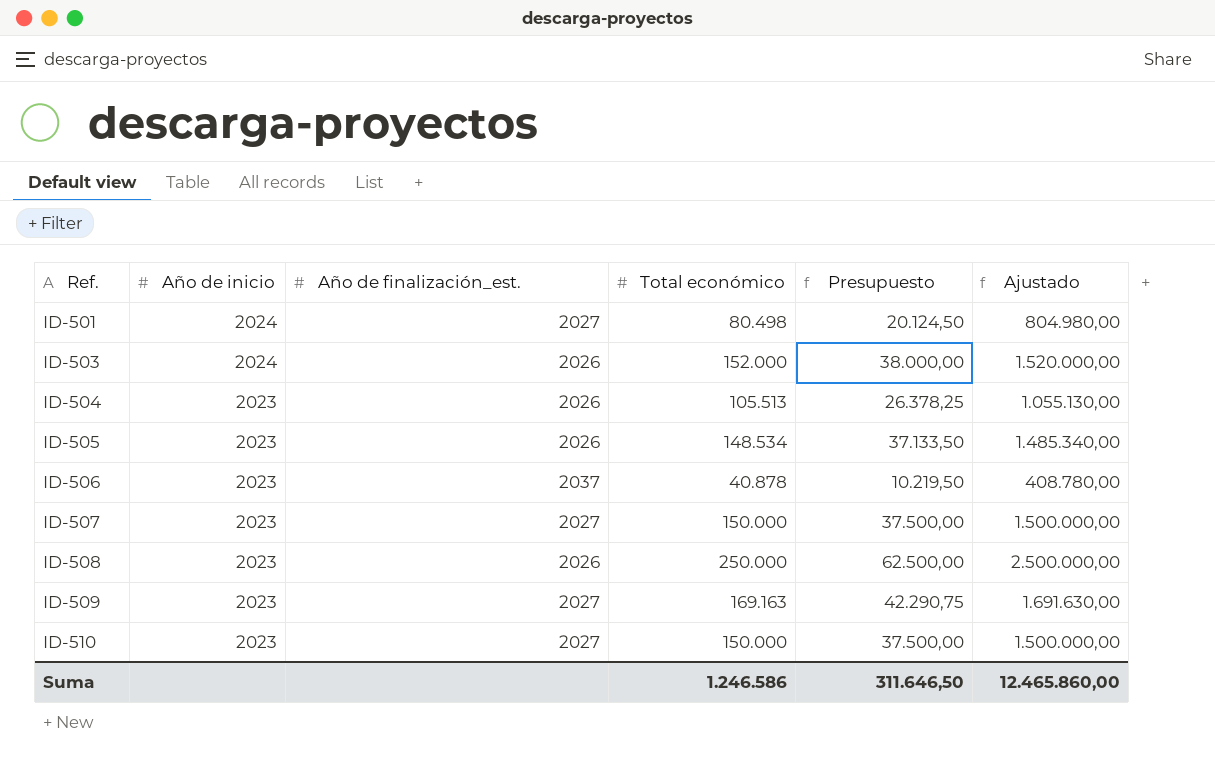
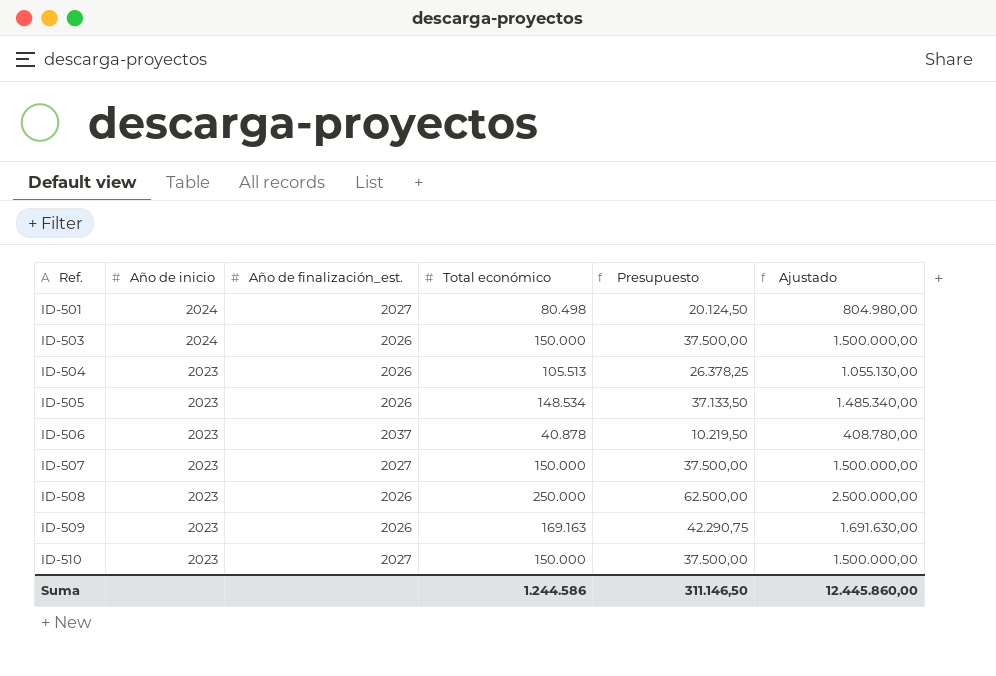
ID-503 | Total económico: 152.000 -> 150.000
ID-503 | Presupuesto: 38.000,00 -> 37.500,00
ID-503 | Ajustado: 1.520.000,00 -> 1.500.000,00
ID-509 | Año de finalización_est.: 2027 -> 2026
Suma | Total económico: 1.246.586 -> 1.244.586
Suma | Presupuesto: 311.646,50 -> 311.146,50
Suma | Ajustado: 12.465.860,00 -> 12.445.860,00

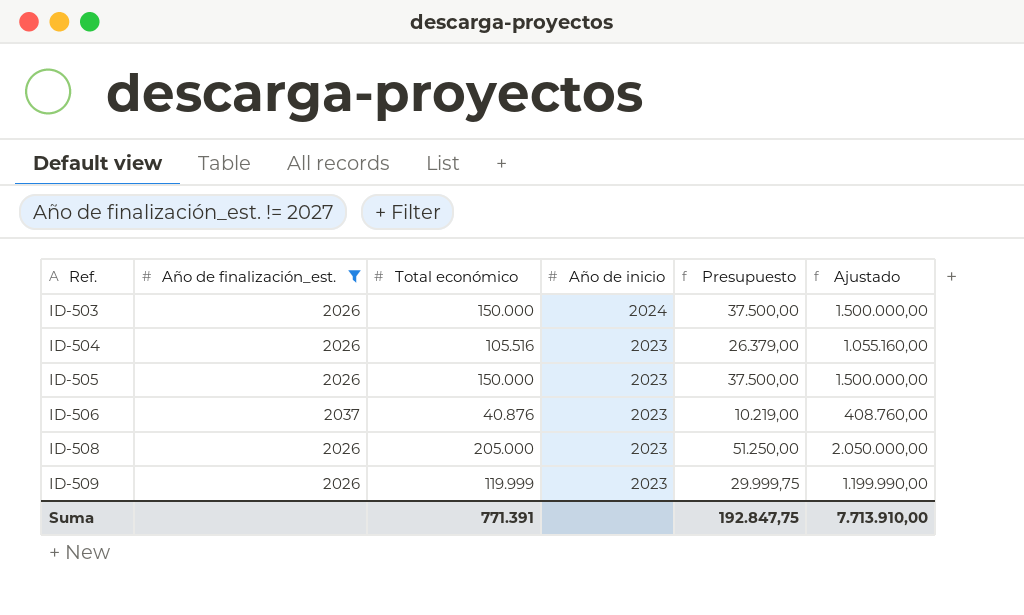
filter: none -> Año de finalización_est. != 2027
column Año de inicio | position: 2 -> 4
ID-504 | Total económico: 105.513 -> 105.516
ID-504 | Presupuesto: 26.378,25 -> 26.379,00
ID-504 | Ajustado: 1.055.130,00 -> 1.055.160,00
ID-505 | Total económico: 148.534 -> 150.000
ID-505 | Presupuesto: 37.133,50 -> 37.500,00
ID-505 | Ajustado: 1.485.340,00 -> 1.500.000,00
ID-506 | Total económico: 40.878 -> 40.876
ID-506 | Presupuesto: 10.219,50 -> 10.219,00
ID-506 | Ajustado: 408.780,00 -> 408.760,00
ID-508 | Total económico: 250.000 -> 205.000
ID-508 | Presupuesto: 62.500,00 -> 51.250,00
ID-508 | Ajustado: 2.500.000,00 -> 2.050.000,00
ID-509 | Total económico: 169.163 -> 119.999
ID-509 | Presupuesto: 42.290,75 -> 29.999,75
ID-509 | Ajustado: 1.691.630,00 -> 1.199.990,00
Suma | Total económico: 1.244.586 -> 771.391
Suma | Presupuesto: 311.146,50 -> 192.847,75
Suma | Ajustado: 12.445.860,00 -> 7.713.910,00

